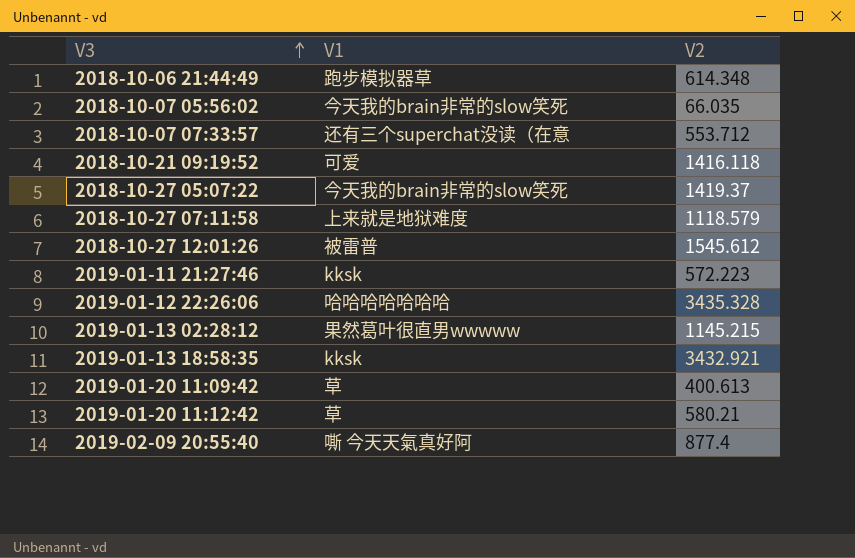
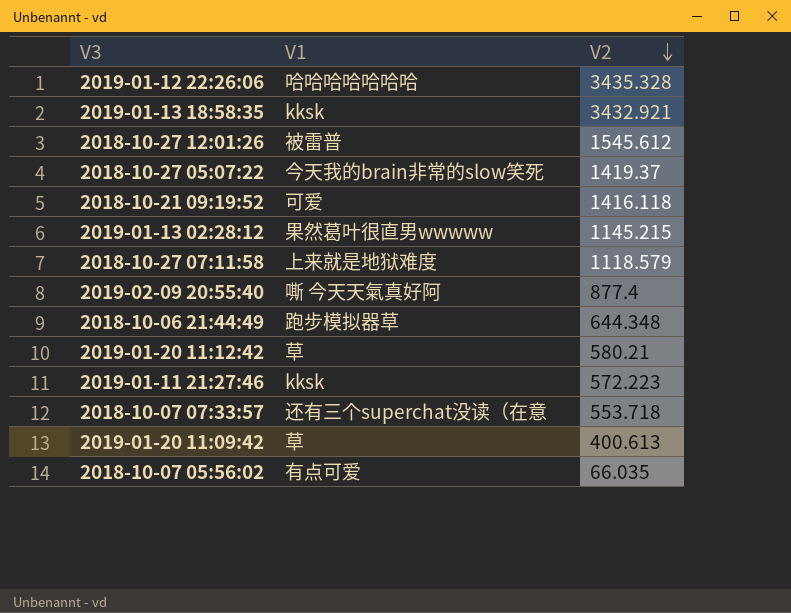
row order: V3 ascending -> V2 descending
2018-10-06 21:44:49 | V2: 614.348 -> 644.348
2018-10-07 07:33:57 | V2: 553.712 -> 553.718
2018-10-07 05:56:02 | V1: 今天我的brain非常的slow笑死 -> 有点可爱

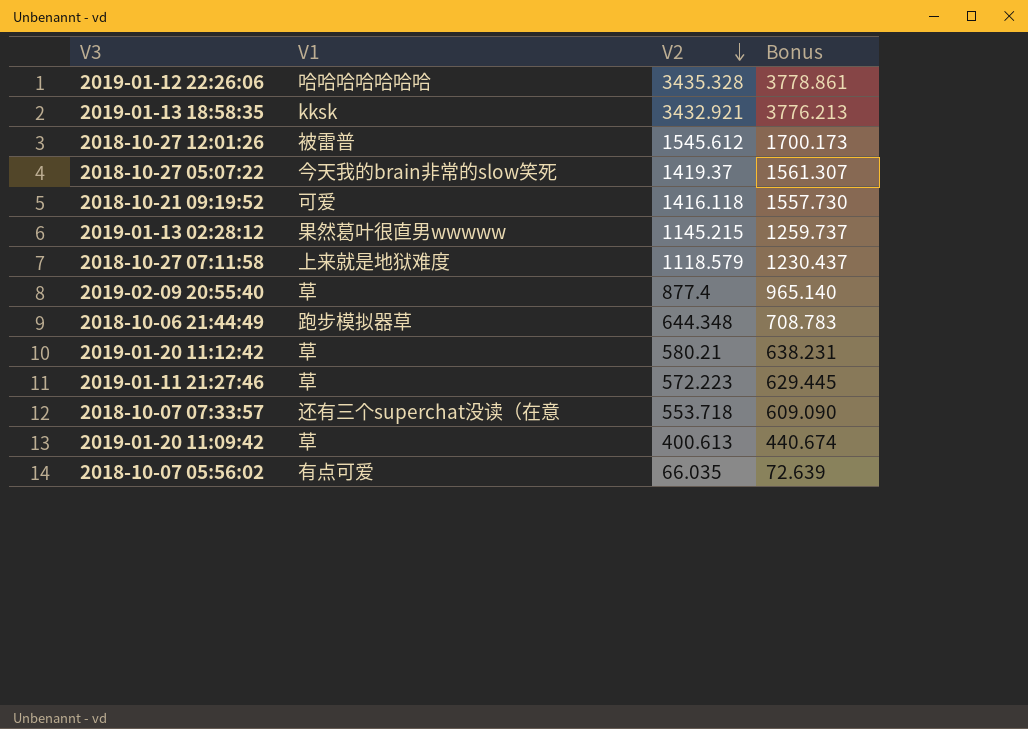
column Bonus | formula: none -> [V2] * 1.1
2019-02-09 20:55:40 | V1: 嘶 今天天氣真好阿 -> 草
2019-01-11 21:27:46 | V1: kksk -> 草

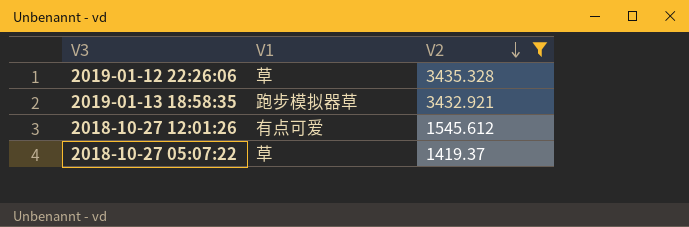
filter: none -> V2 >= 1419.37
column Bonus | formula: [V2] * 1.1 -> none
2019-01-12 22:26:06 | V1: 哈哈哈哈哈哈哈 -> 草
2019-01-13 18:58:35 | V1: kksk -> 跑步模拟器草
2018-10-27 12:01:26 | V1: 被雷普 -> 有点可爱
2018-10-27 05:07:22 | V1: 今天我的brain非常的slow笑死 -> 草

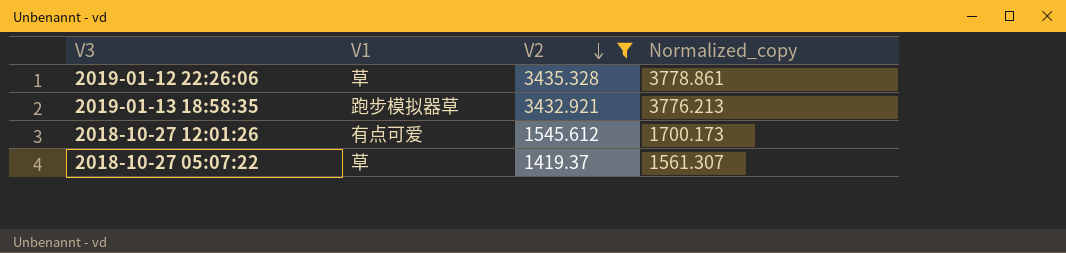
column Normalized_copy | formula: none -> [V2] * 1.1

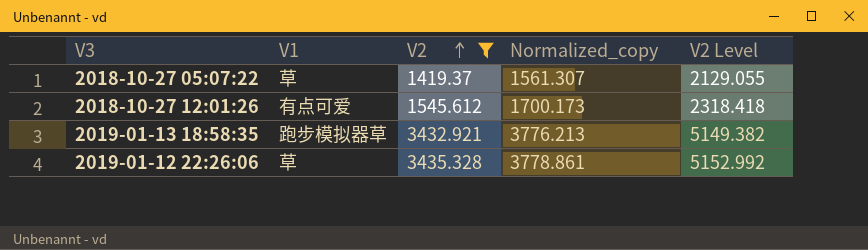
row order: V2 descending -> V2 ascending
column V2 Level | formula: none -> [V2] * 1.5

